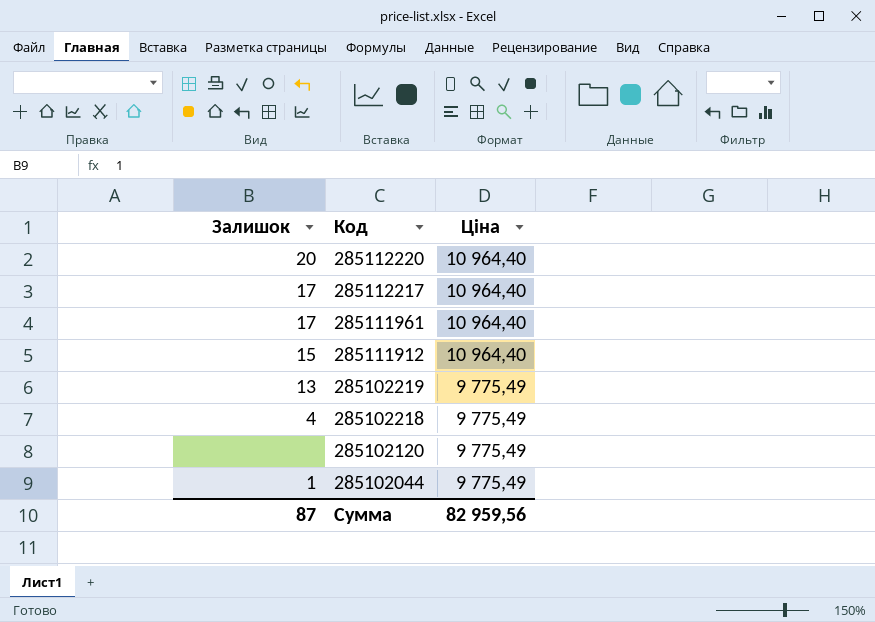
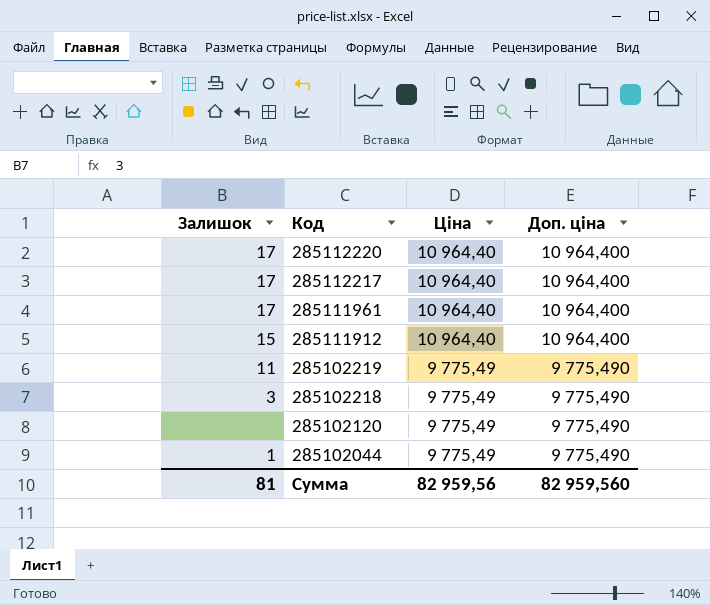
column Доп. ціна | position: none -> 4
285112220 | Залишок: 20 -> 17
285102219 | Залишок: 13 -> 11
285102218 | Залишок: 4 -> 3
Сумма | Залишок: 87 -> 81

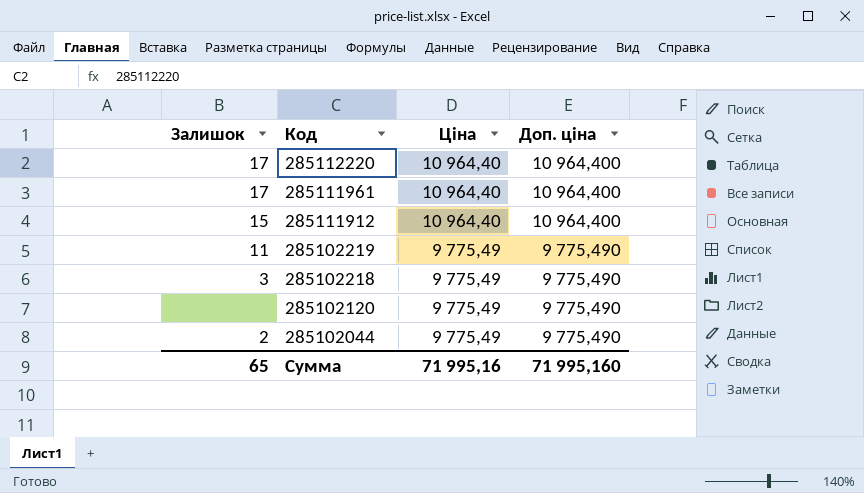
row 285112217: 17 | 10 964,40 | 10 964,400 -> none
285102044 | Залишок: 1 -> 2
Сумма | Залишок: 81 -> 65
Сумма | Ціна: 82 959,56 -> 71 995,16
Сумма | Доп. ціна: 82 959,560 -> 71 995,160

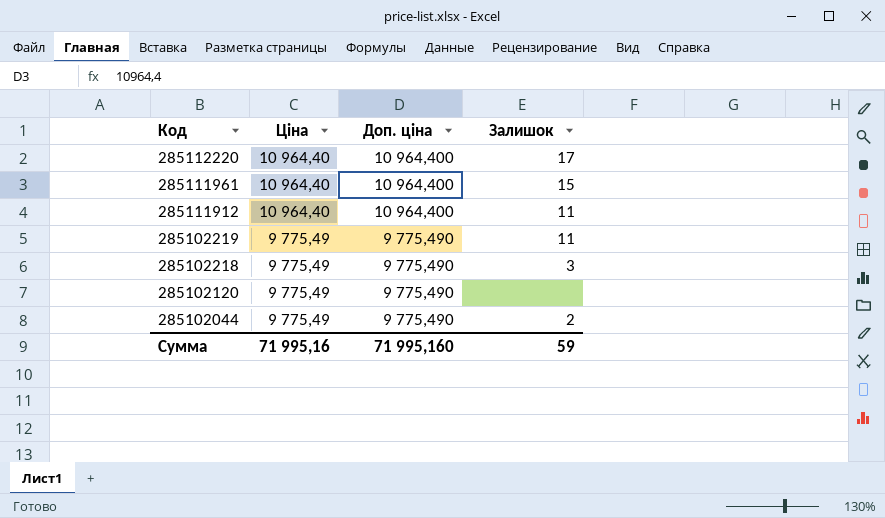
column Залишок | position: 1 -> 4
285111961 | Залишок: 17 -> 15
285111912 | Залишок: 15 -> 11
Сумма | Залишок: 65 -> 59

